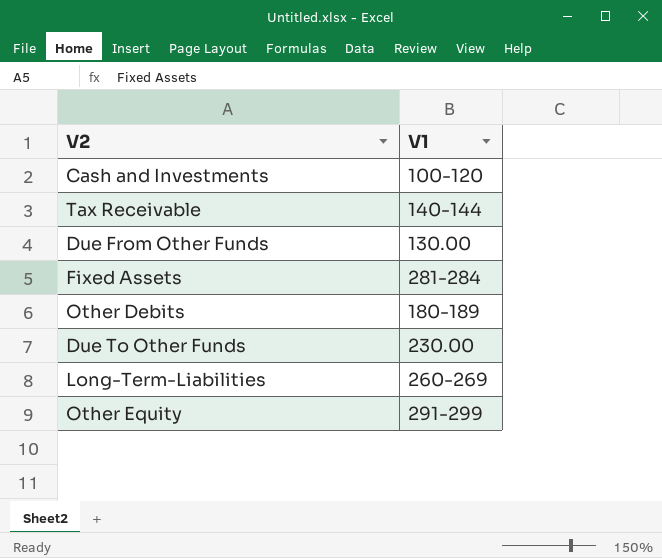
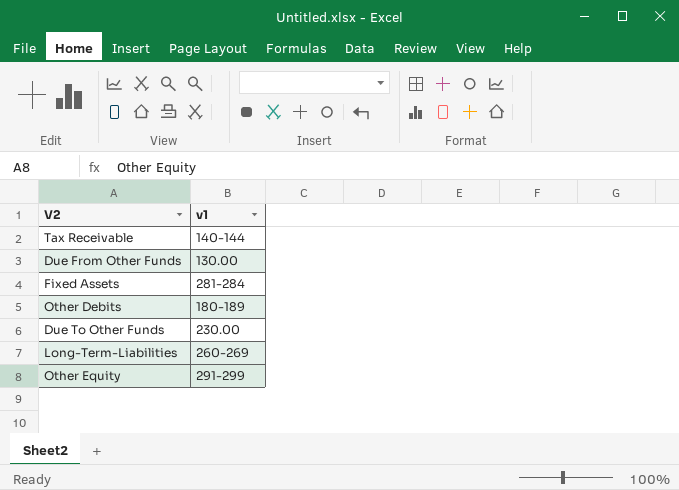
column name: V1 -> v1
row Cash and Investments: 100-120 -> none

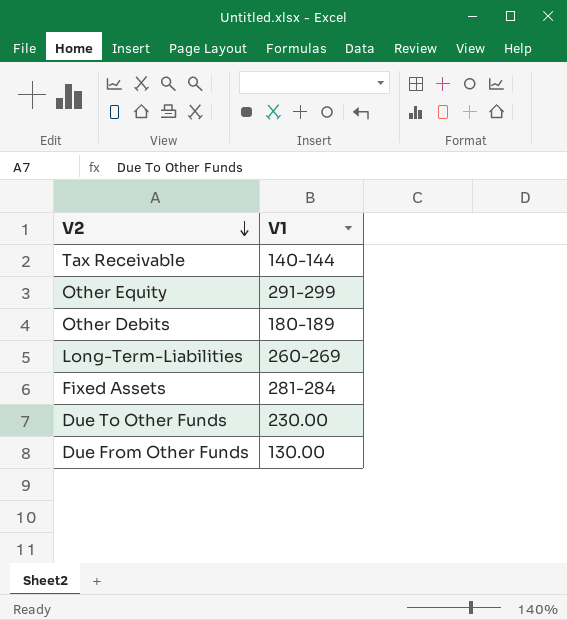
row order: none -> V2 descending
column name: v1 -> V1

